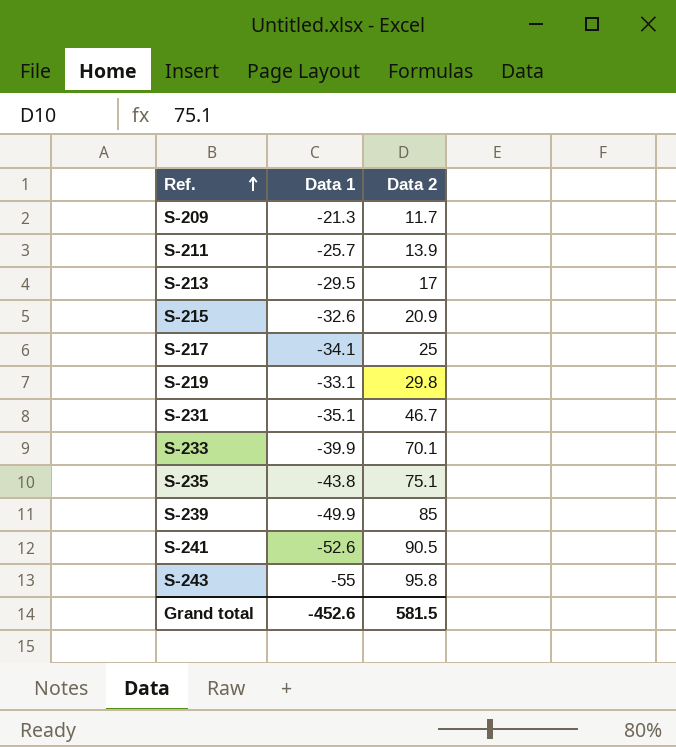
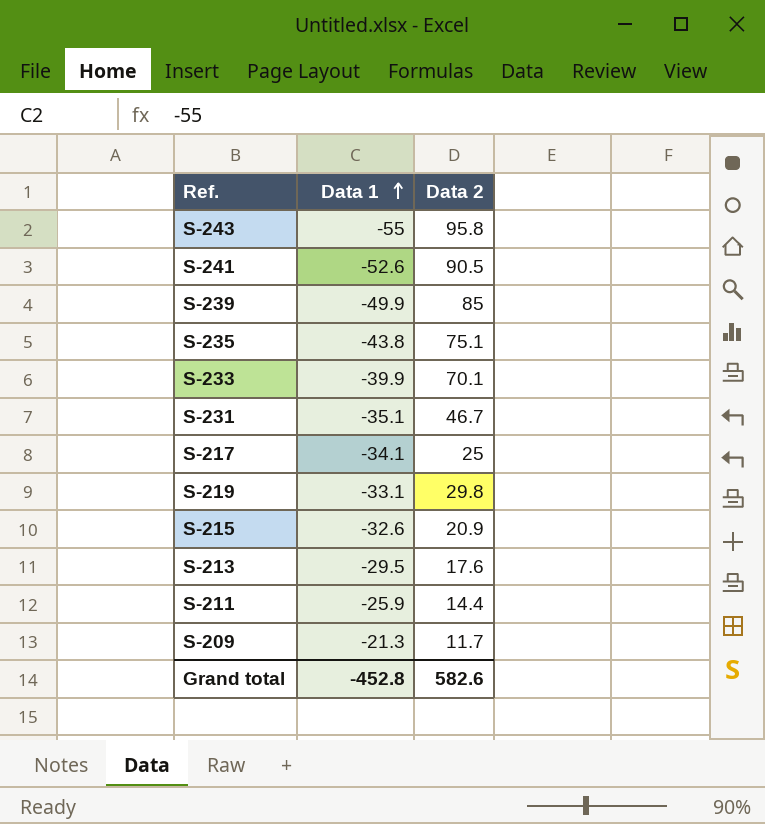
row order: Ref. ascending -> Data 1 ascending
S-213 | Data 2: 17 -> 17.6
S-211 | Data 1: -25.7 -> -25.9
S-211 | Data 2: 13.9 -> 14.4
Grand total | Data 1: -452.6 -> -452.8
Grand total | Data 2: 581.5 -> 582.6

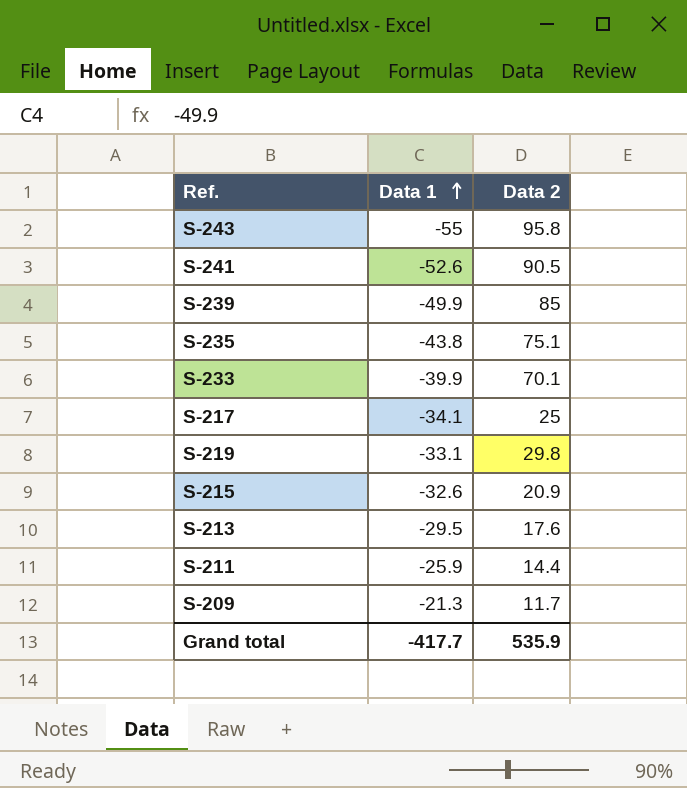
row S-231: -35.1 | 46.7 -> none
Grand total | Data 1: -452.8 -> -417.7
Grand total | Data 2: 582.6 -> 535.9

